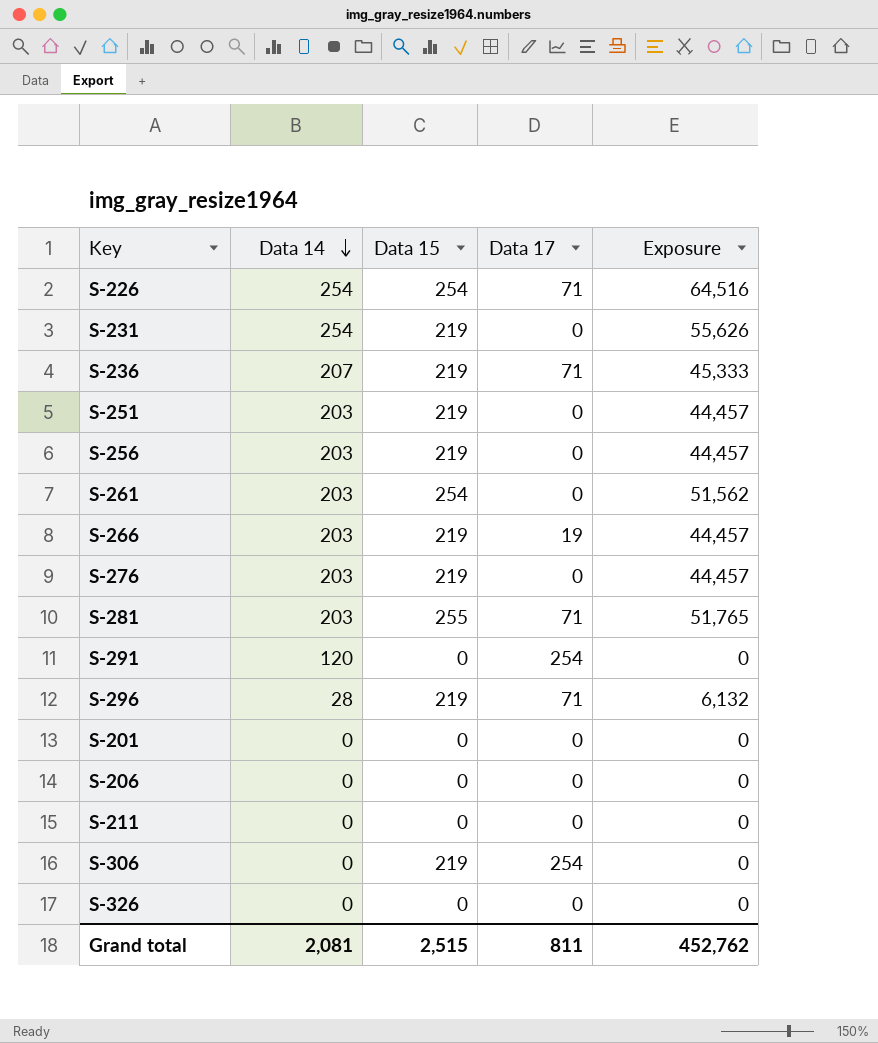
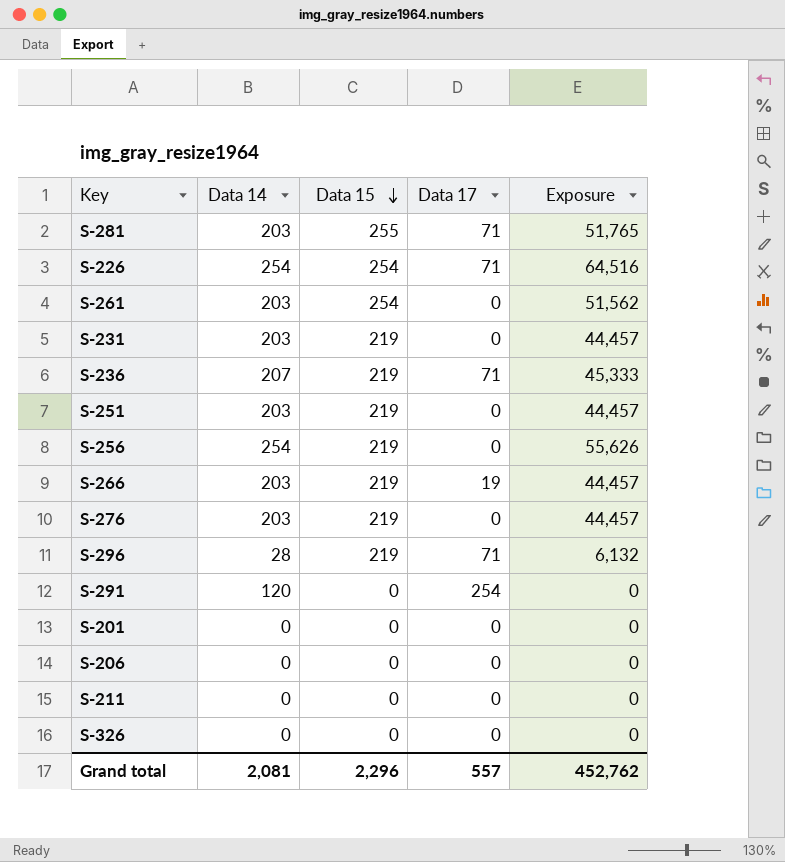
row order: Data 14 descending -> Data 15 descending
row S-306: 0 | 219 | 254 | 0 -> none
S-231 | Data 14: 254 -> 203
S-231 | Exposure: 55,626 -> 44,457
S-256 | Data 14: 203 -> 254
S-256 | Exposure: 44,457 -> 55,626
Grand total | Data 15: 2,515 -> 2,296
Grand total | Data 17: 811 -> 557

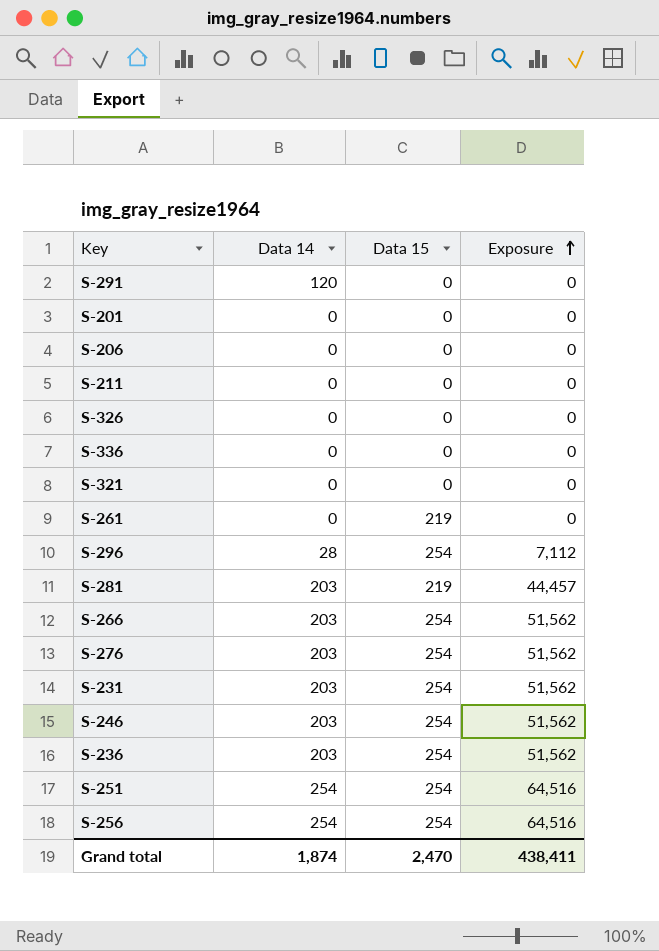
row order: Data 15 descending -> Exposure ascending
column Data 17 | position: 4 -> none
row S-226: 254 | 254 | 71 | 64,516 -> none
row S-336: none -> 0 | 0 | 0
row S-321: none -> 0 | 0 | 0
S-261 | Data 14: 203 -> 0
S-261 | Data 15: 254 -> 219
S-261 | Exposure: 51,562 -> 0
S-296 | Data 15: 219 -> 254
S-296 | Exposure: 6,132 -> 7,112
S-281 | Data 15: 255 -> 219
S-281 | Exposure: 51,765 -> 44,457
S-266 | Data 15: 219 -> 254
S-266 | Exposure: 44,457 -> 51,562
S-276 | Data 15: 219 -> 254
S-276 | Exposure: 44,457 -> 51,562
S-231 | Data 15: 219 -> 254
S-231 | Exposure: 44,457 -> 51,562
row S-246: none -> 203 | 254 | 51,562
S-236 | Data 14: 207 -> 203
S-236 | Data 15: 219 -> 254
S-236 | Exposure: 45,333 -> 51,562
S-251 | Data 14: 203 -> 254
S-251 | Data 15: 219 -> 254
S-251 | Exposure: 44,457 -> 64,516
S-256 | Data 15: 219 -> 254
S-256 | Exposure: 55,626 -> 64,516
Grand total | Data 14: 2,081 -> 1,874
Grand total | Data 15: 2,296 -> 2,470
Grand total | Exposure: 452,762 -> 438,411

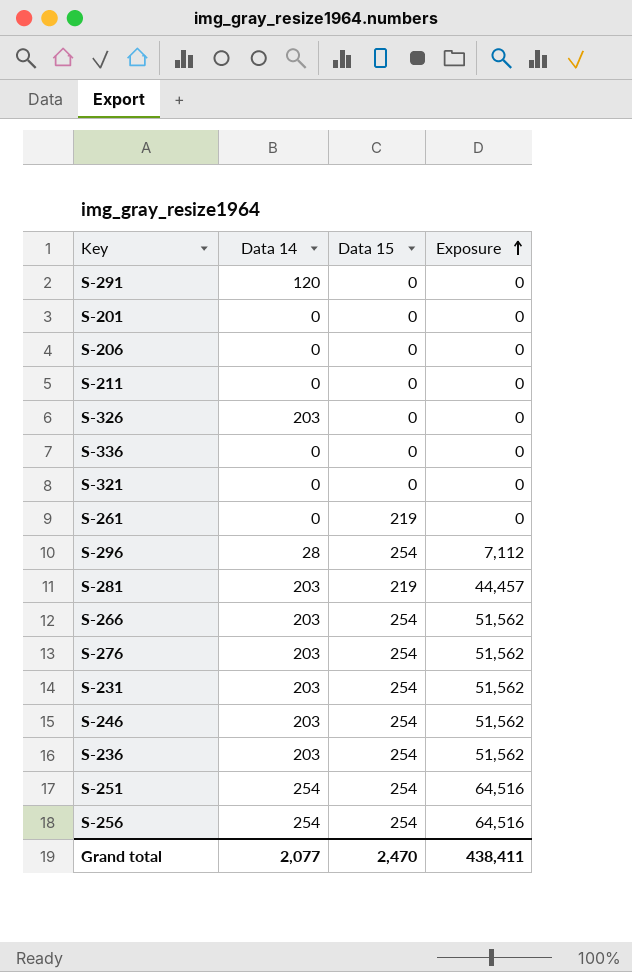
S-326 | Data 14: 0 -> 203
Grand total | Data 14: 1,874 -> 2,077

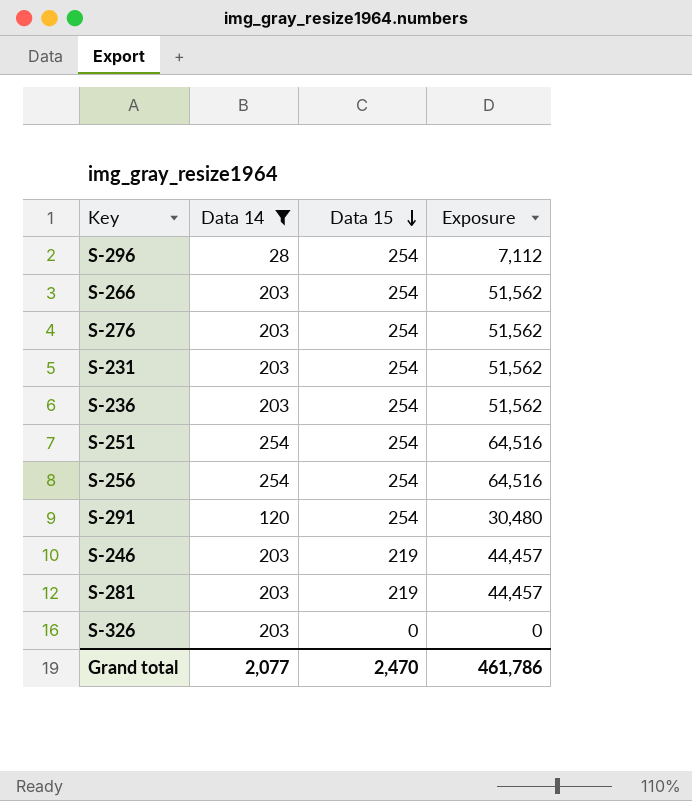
filter: none -> Data 14 != 0
row order: Exposure ascending -> Data 15 descending
S-291 | Data 15: 0 -> 254
S-291 | Exposure: 0 -> 30,480
S-246 | Data 15: 254 -> 219
S-246 | Exposure: 51,562 -> 44,457
Grand total | Exposure: 438,411 -> 461,786

